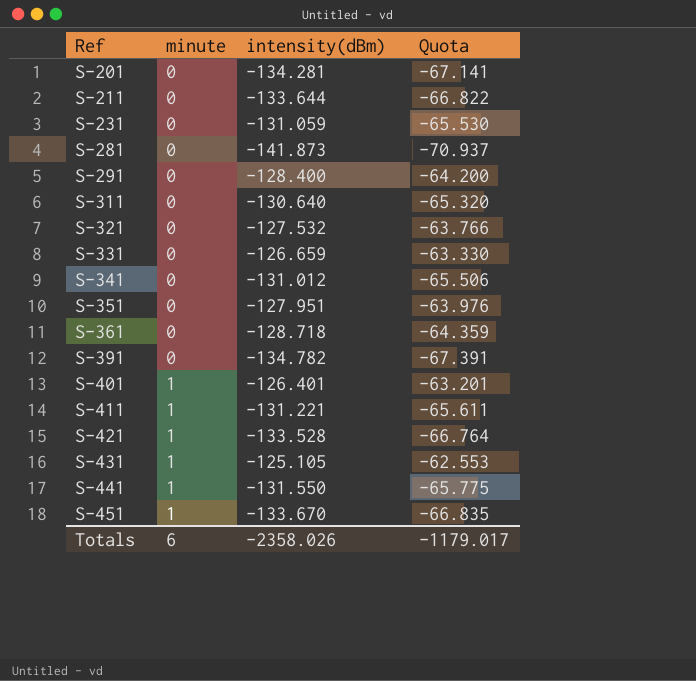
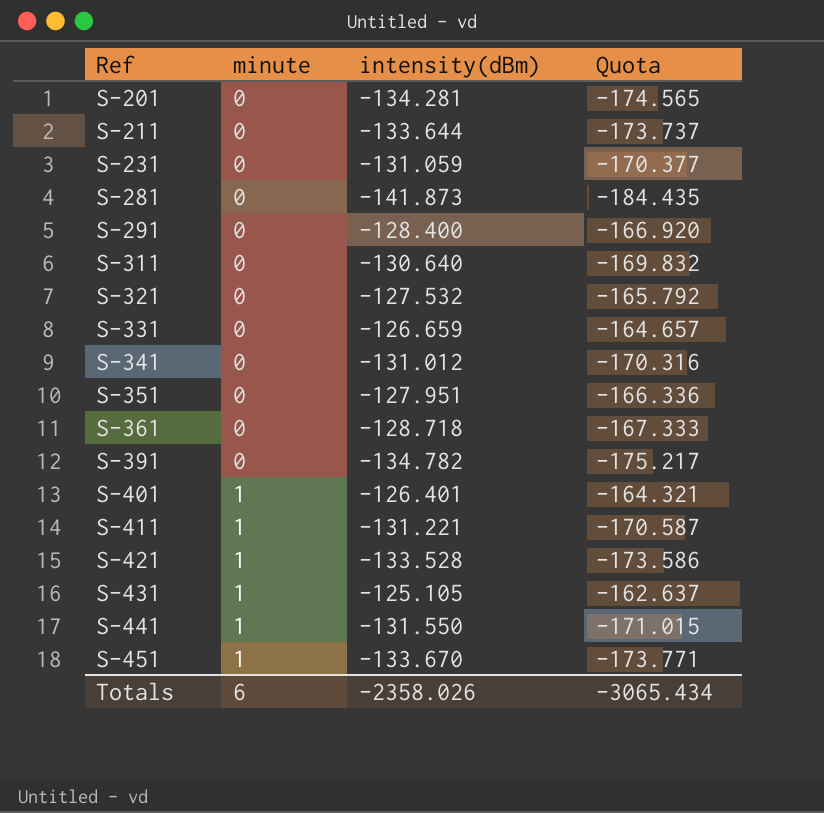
column Quota | formula: [intensity(dBm)] * 0.5 -> [intensity(dBm)] * 1.3
Totals | Quota: -1179.017 -> -3065.434

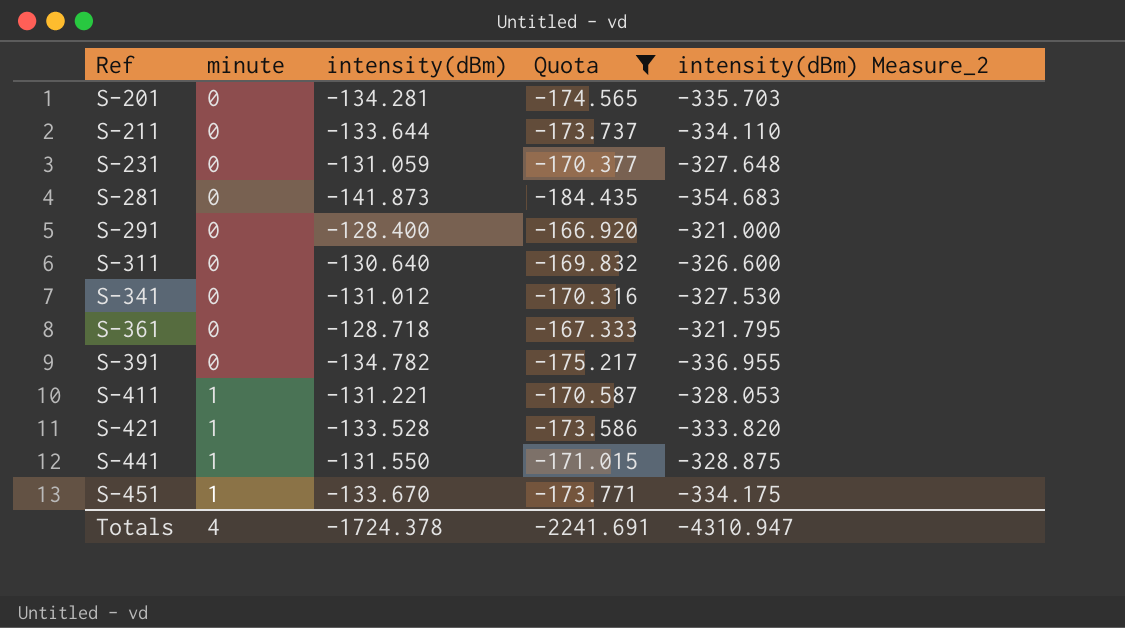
filter: none -> Quota <= -166.920
column intensity(dBm) Measure_2 | formula: none -> [intensity(dBm)] * 2.5
Totals | minute: 6 -> 4
Totals | intensity(dBm): -2358.026 -> -1724.378
Totals | Quota: -3065.434 -> -2241.691

